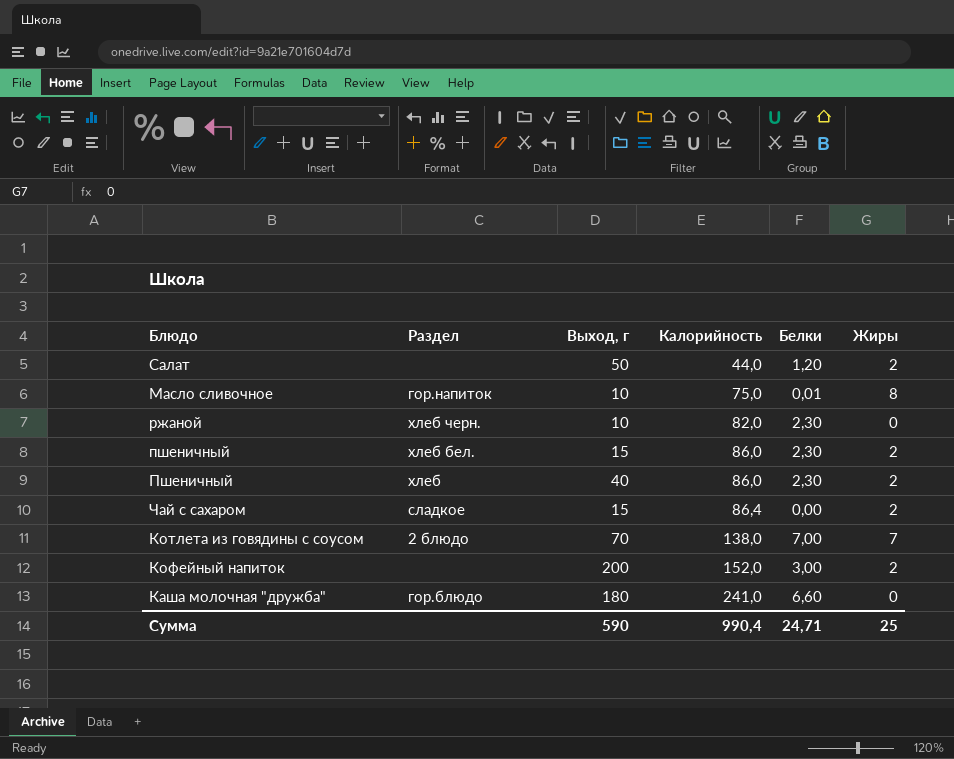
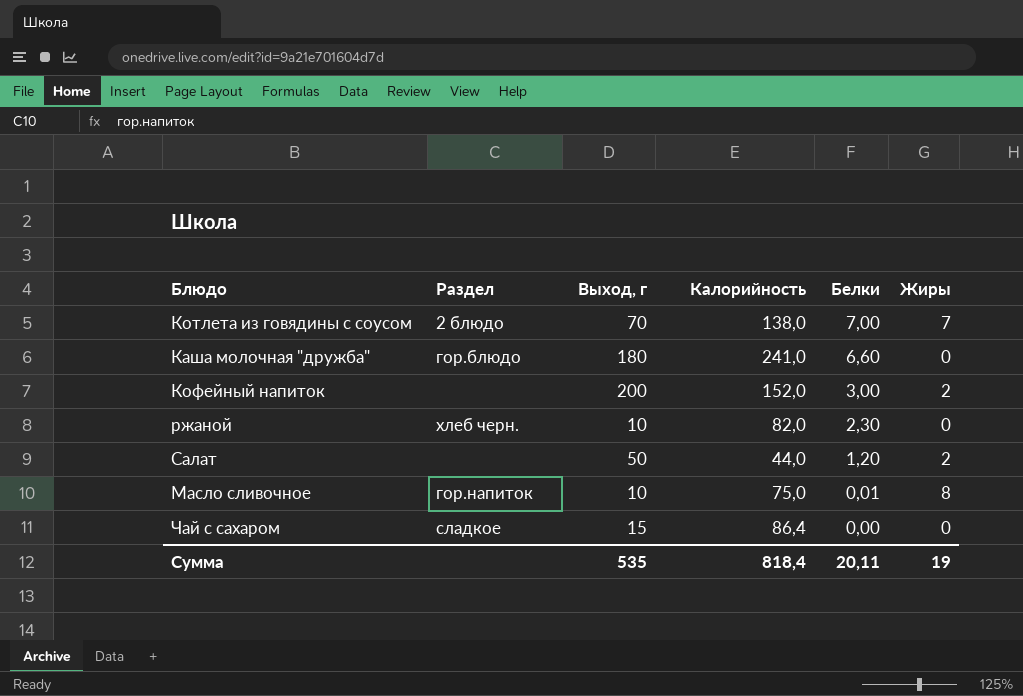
row order: Калорийность ascending -> Белки descending
row пшеничный: хлеб бел. | 15 | 86,0 | 2,30 | 2 -> none
row Пшеничный: хлеб | 40 | 86,0 | 2,30 | 2 -> none
Чай с сахаром | Жиры: 2 -> 0
Сумма | Выход, г: 590 -> 535
Сумма | Калорийность: 990,4 -> 818,4
Сумма | Белки: 24,71 -> 20,11
Сумма | Жиры: 25 -> 19

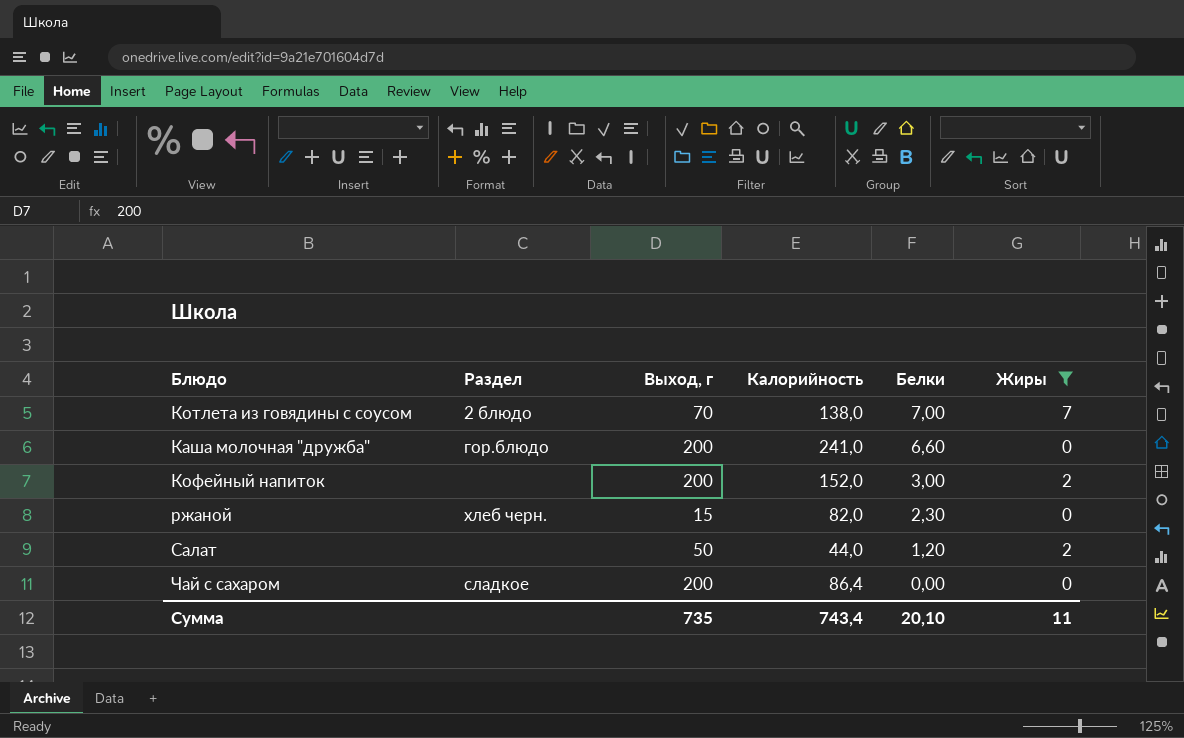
filter: none -> Жиры != 8
Каша молочная "дружба" | Выход, г: 180 -> 200
ржаной | Выход, г: 10 -> 15
Чай с сахаром | Выход, г: 15 -> 200
Сумма | Выход, г: 535 -> 735
Сумма | Калорийность: 818,4 -> 743,4
Сумма | Белки: 20,11 -> 20,10
Сумма | Жиры: 19 -> 11

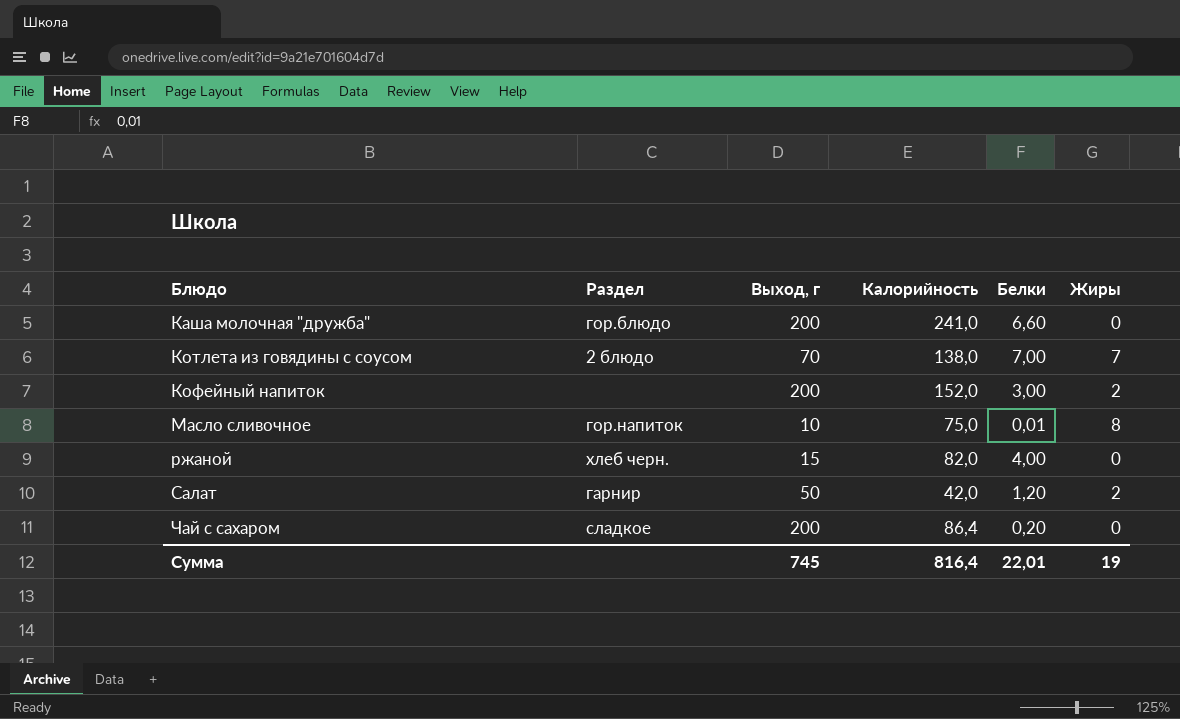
filter: Жиры != 8 -> none
row order: Белки descending -> Блюдо ascending
ржаной | Белки: 2,30 -> 4,00
Салат | Раздел: none -> гарнир
Салат | Калорийность: 44,0 -> 42,0
Чай с сахаром | Белки: 0,00 -> 0,20
Сумма | Выход, г: 735 -> 745
Сумма | Калорийность: 743,4 -> 816,4
Сумма | Белки: 20,10 -> 22,01
Сумма | Жиры: 11 -> 19

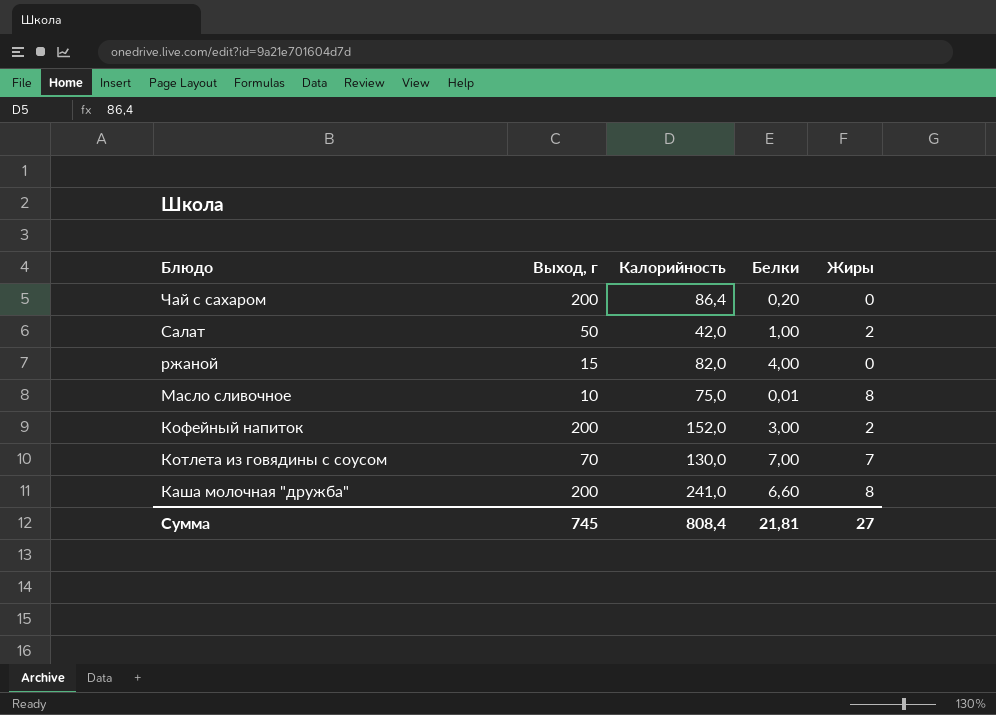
row order: Блюдо ascending -> Блюдо descending
column Раздел | position: 2 -> none
Салат | Белки: 1,20 -> 1,00
Котлета из говядины с соусом | Калорийность: 138,0 -> 130,0
Каша молочная "дружба" | Жиры: 0 -> 8
Сумма | Калорийность: 816,4 -> 808,4
Сумма | Белки: 22,01 -> 21,81
Сумма | Жиры: 19 -> 27

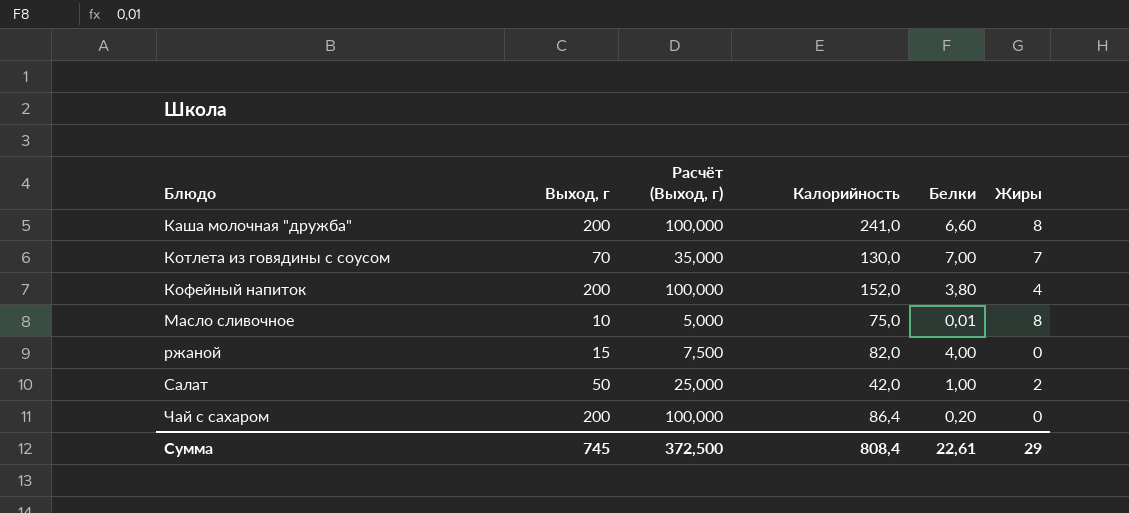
row order: Блюдо descending -> Блюдо ascending
column Расчёт (Выход, г) | formula: none -> [Выход, г] * 0,5
Кофейный напиток | Белки: 3,00 -> 3,80
Кофейный напиток | Жиры: 2 -> 4
Сумма | Белки: 21,81 -> 22,61
Сумма | Жиры: 27 -> 29

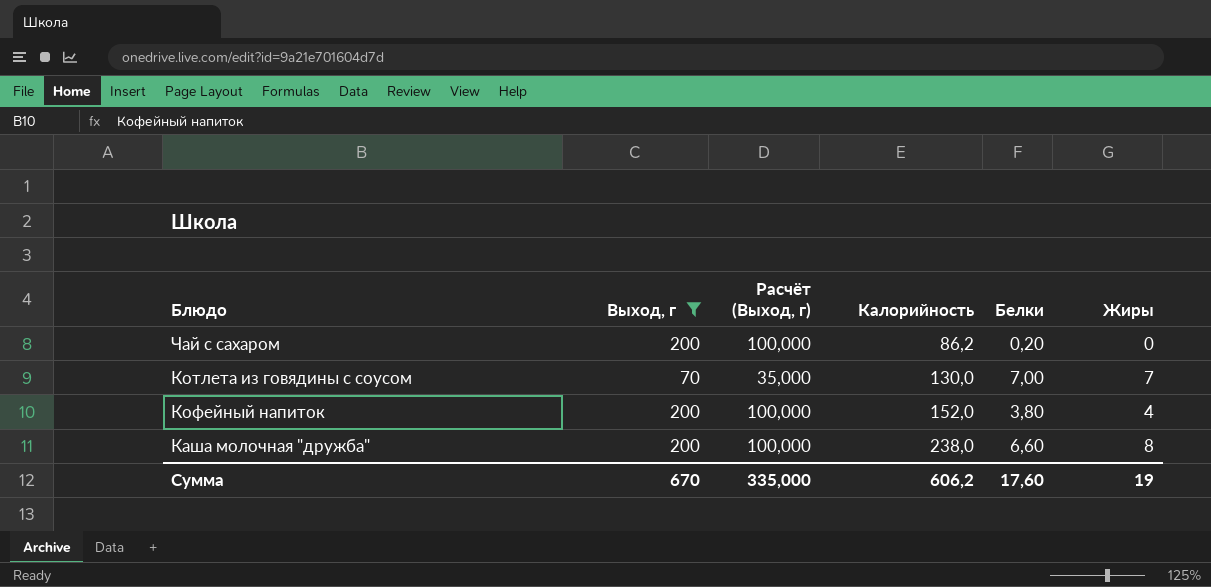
filter: none -> Выход, г >= 70
row order: Блюдо ascending -> Калорийность ascending
Чай с сахаром | Калорийность: 86,4 -> 86,2
Каша молочная "дружба" | Калорийность: 241,0 -> 238,0
Сумма | Выход, г: 745 -> 670
Сумма | Расчёт (Выход, г): 372,500 -> 335,000
Сумма | Калорийность: 808,4 -> 606,2
Сумма | Белки: 22,61 -> 17,60
Сумма | Жиры: 29 -> 19

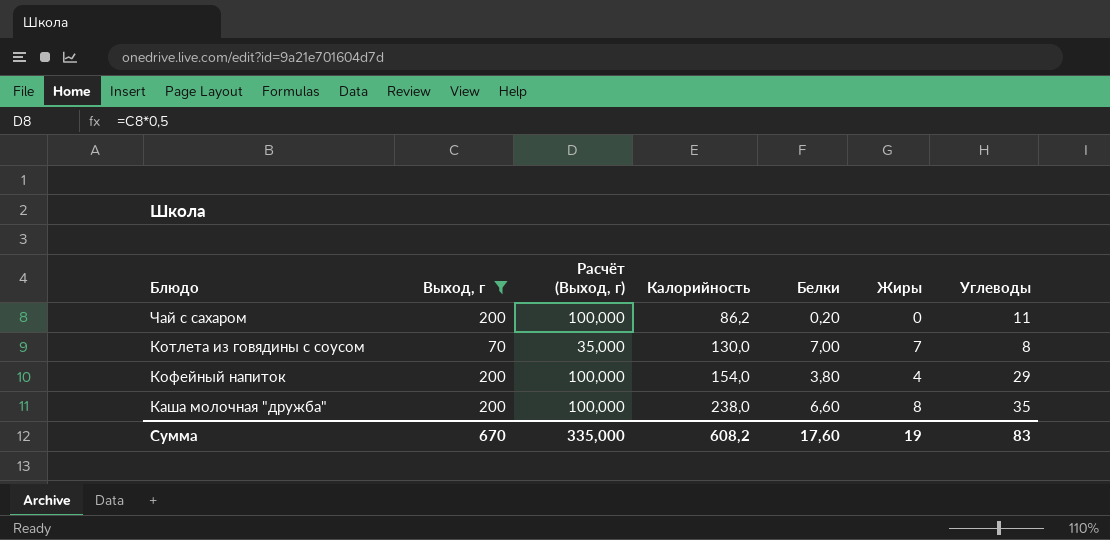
column Углеводы | position: none -> 7
Кофейный напиток | Калорийность: 152,0 -> 154,0
Сумма | Калорийность: 606,2 -> 608,2

